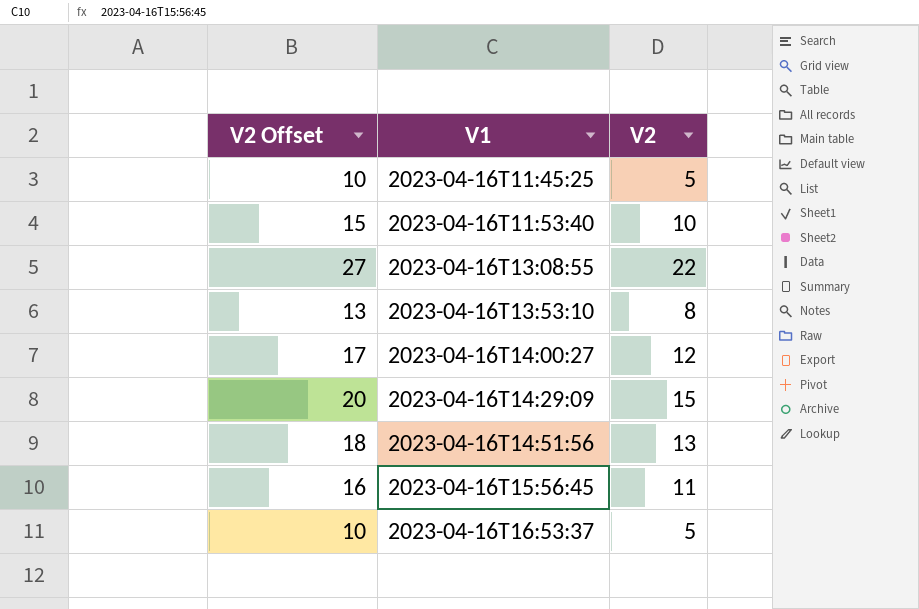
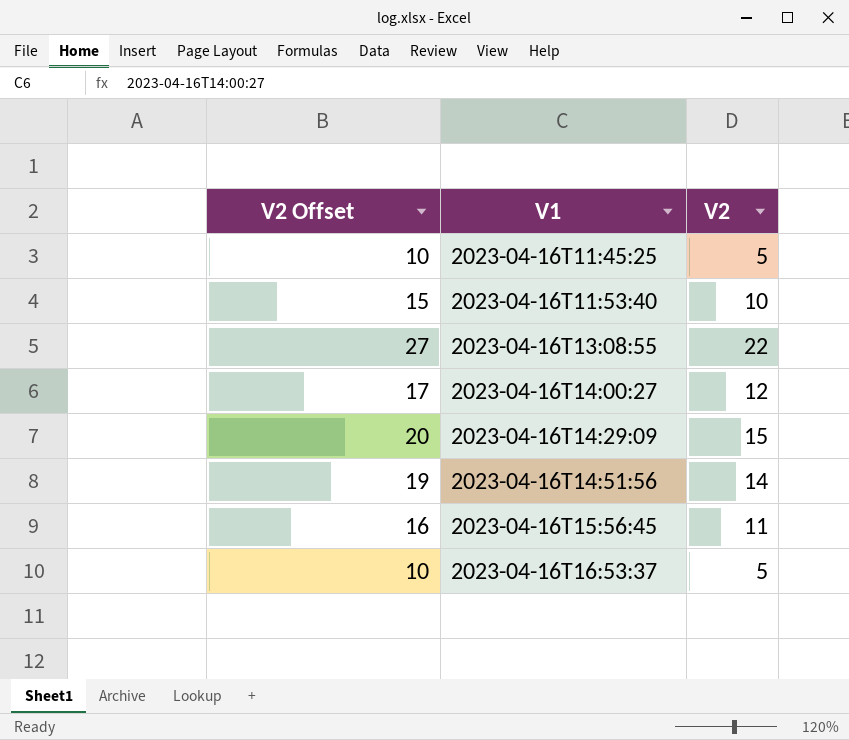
row 2023-04-16T13:53:10: 13 | 8 -> none
2023-04-16T14:51:56 | V2 Offset: 18 -> 19
2023-04-16T14:51:56 | V2: 13 -> 14

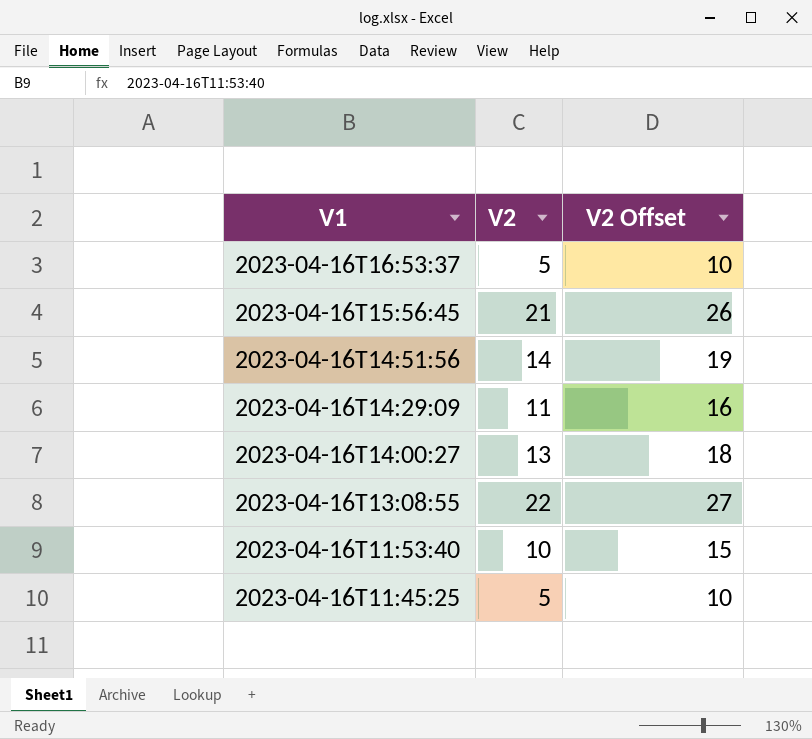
row order: V1 ascending -> V1 descending
column V2 Offset | position: 1 -> 3
2023-04-16T15:56:45 | V2: 11 -> 21
2023-04-16T15:56:45 | V2 Offset: 16 -> 26
2023-04-16T14:29:09 | V2: 15 -> 11
2023-04-16T14:29:09 | V2 Offset: 20 -> 16
2023-04-16T14:00:27 | V2: 12 -> 13
2023-04-16T14:00:27 | V2 Offset: 17 -> 18

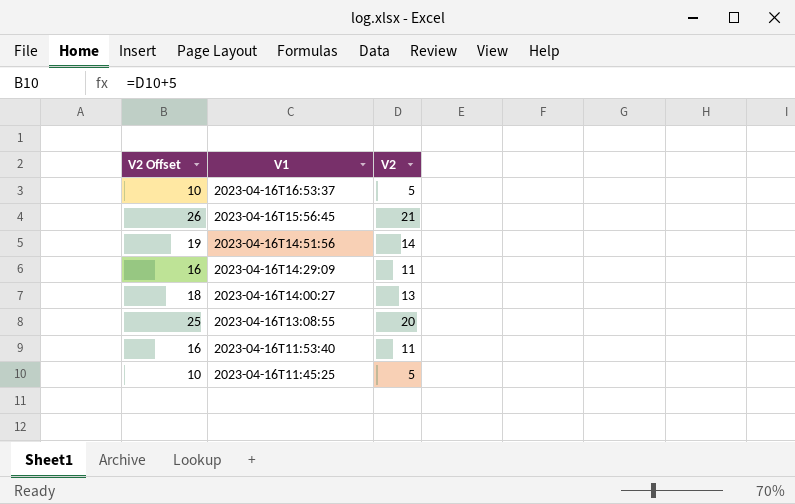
column V2 Offset | position: 3 -> 1
2023-04-16T13:08:55 | V2 Offset: 27 -> 25
2023-04-16T13:08:55 | V2: 22 -> 20
2023-04-16T11:53:40 | V2 Offset: 15 -> 16
2023-04-16T11:53:40 | V2: 10 -> 11

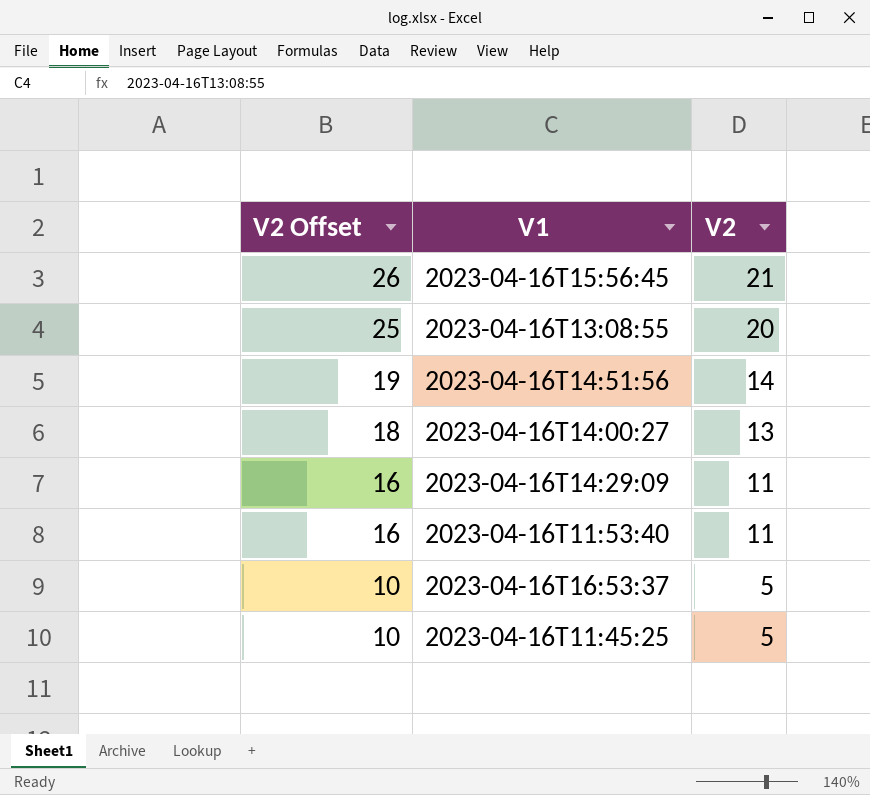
row order: V1 descending -> V2 Offset descending

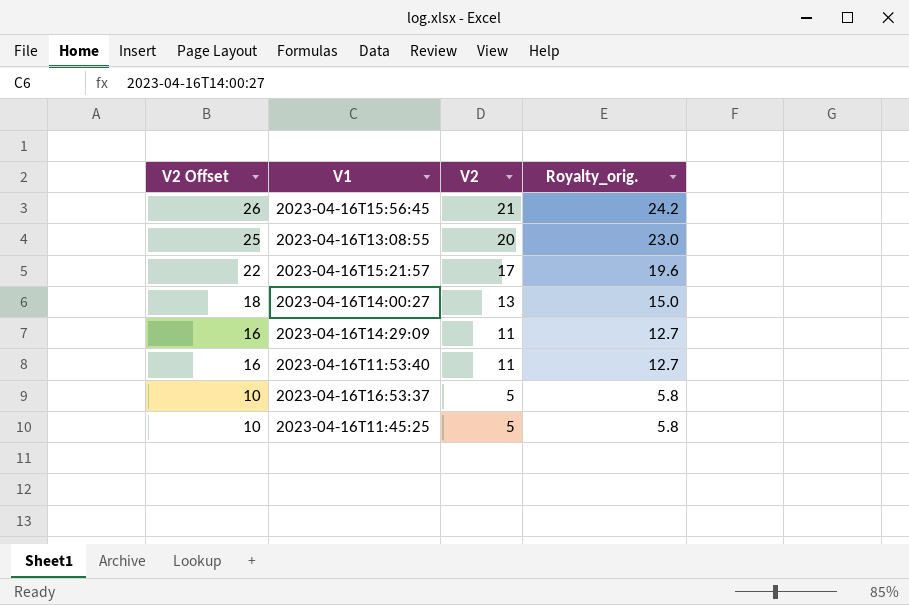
column Royalty_orig. | formula: none -> [V2] * 1.15
row 2023-04-16T14:51:56: 19 | 14 -> none
row 2023-04-16T15:21:57: none -> 22 | 17 | 19.6

